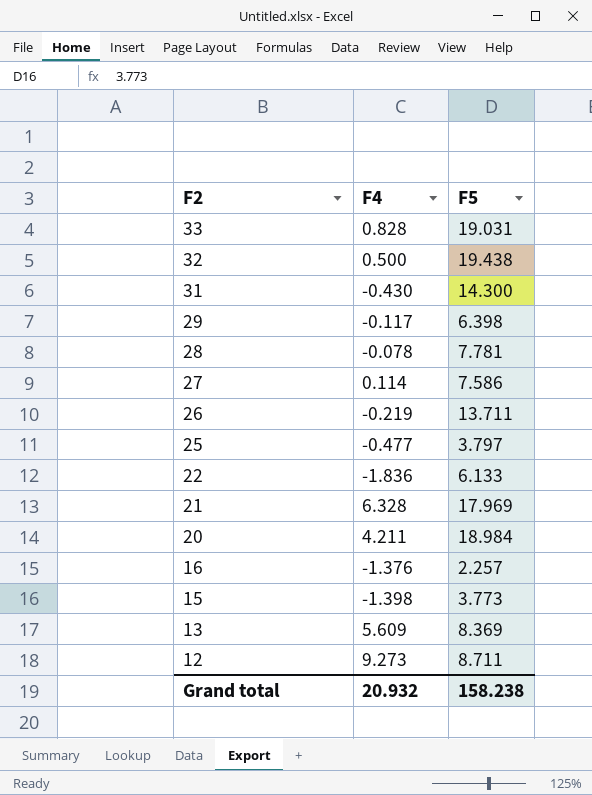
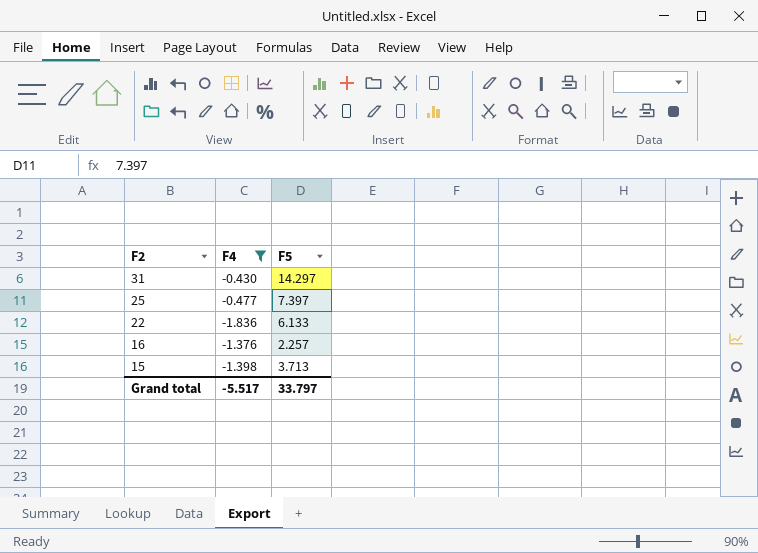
filter: none -> F4 <= -0.430
31 | F5: 14.300 -> 14.297
25 | F5: 3.797 -> 7.397
15 | F5: 3.773 -> 3.713
Grand total | F4: 20.932 -> -5.517
Grand total | F5: 158.238 -> 33.797

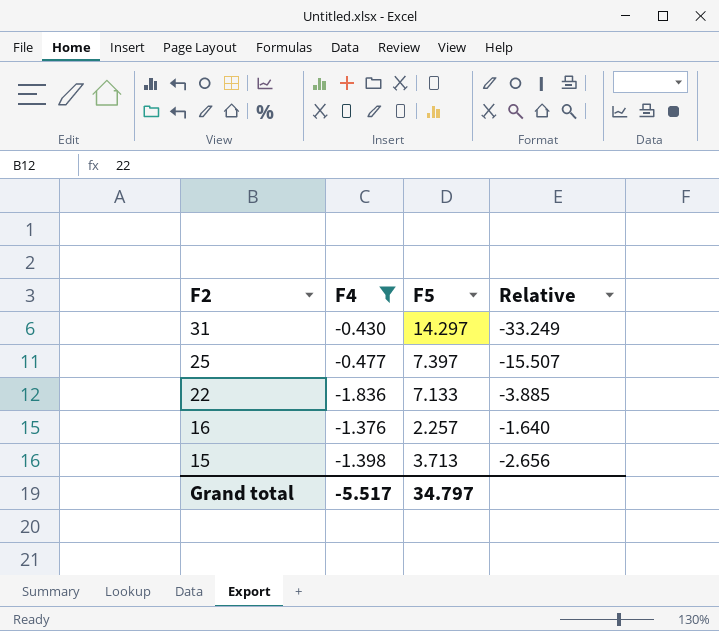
column Relative | formula: none -> [F5] / [F4]
22 | F5: 6.133 -> 7.133
Grand total | F5: 33.797 -> 34.797

